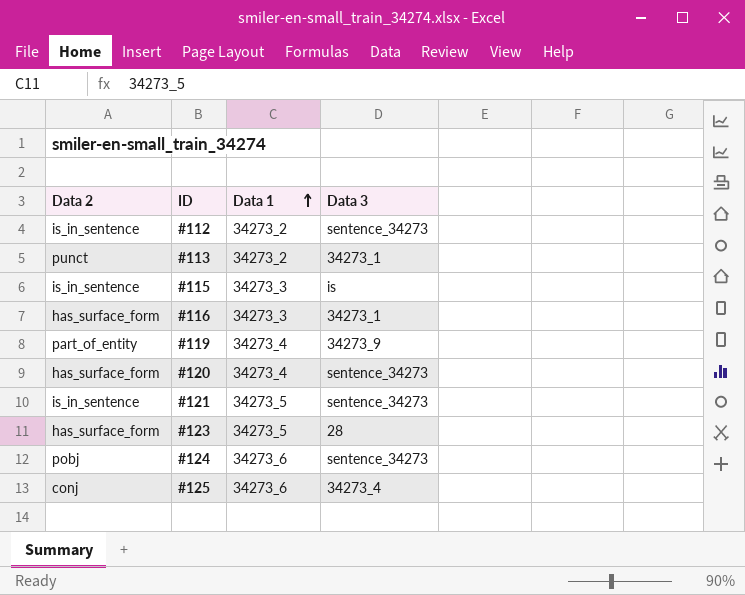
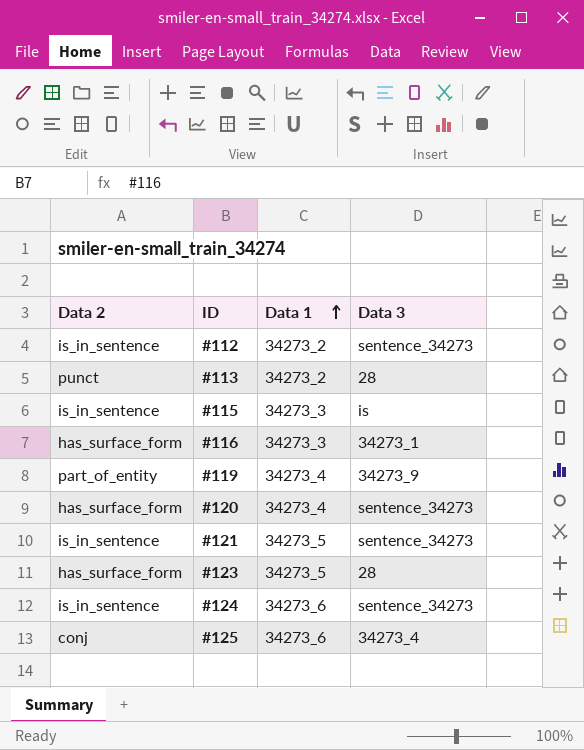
#113 | Data 3: 34273_1 -> 28
#124 | Data 2: pobj -> is_in_sentence

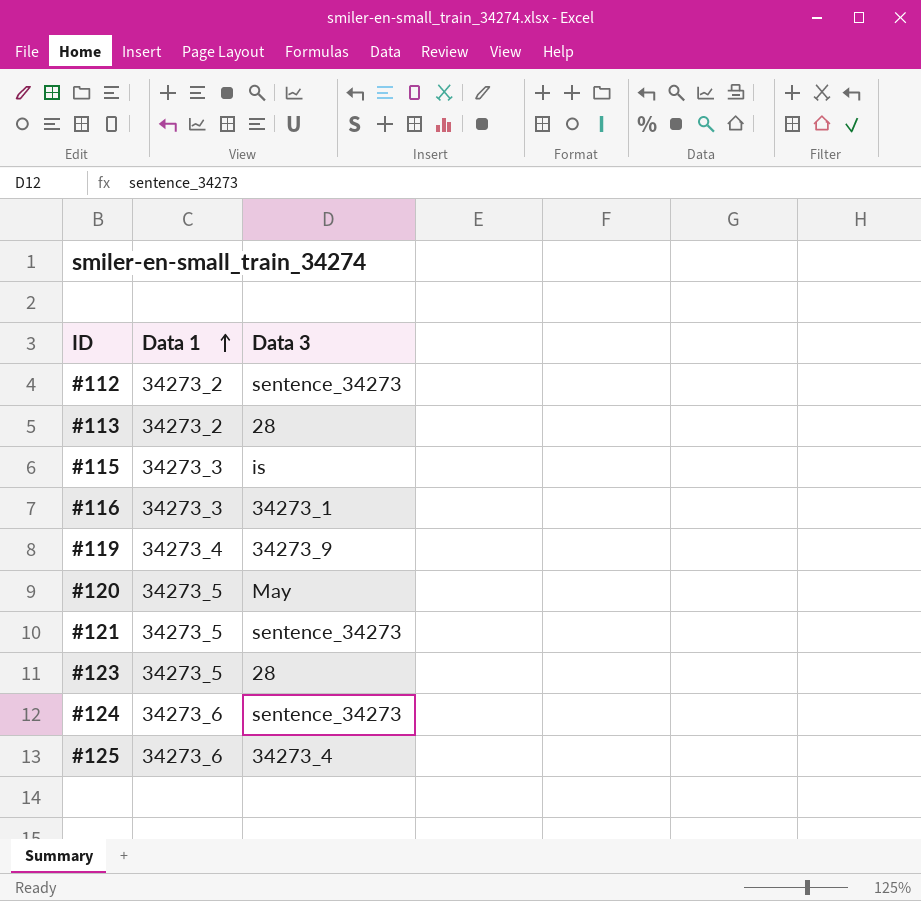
column Data 2 | position: 1 -> none
#120 | Data 1: 34273_4 -> 34273_5
#120 | Data 3: sentence_34273 -> May

